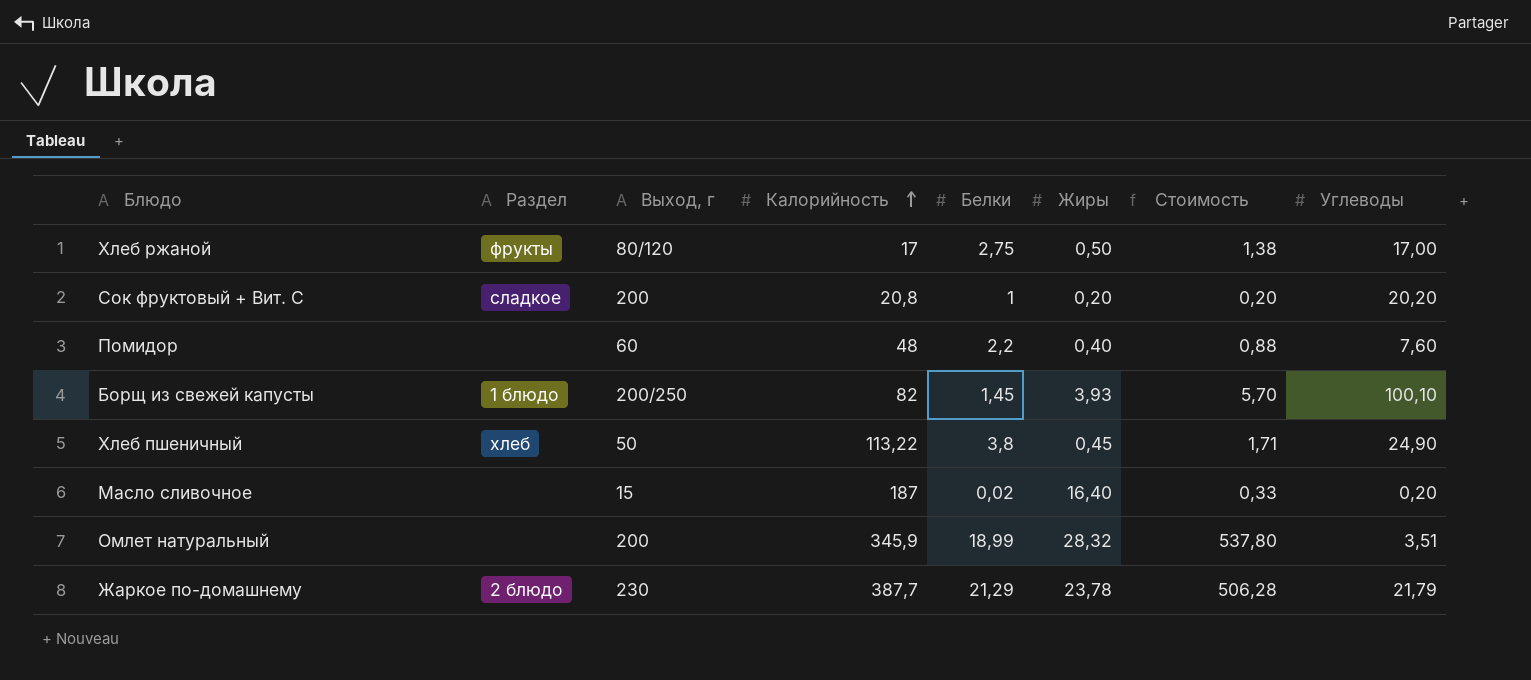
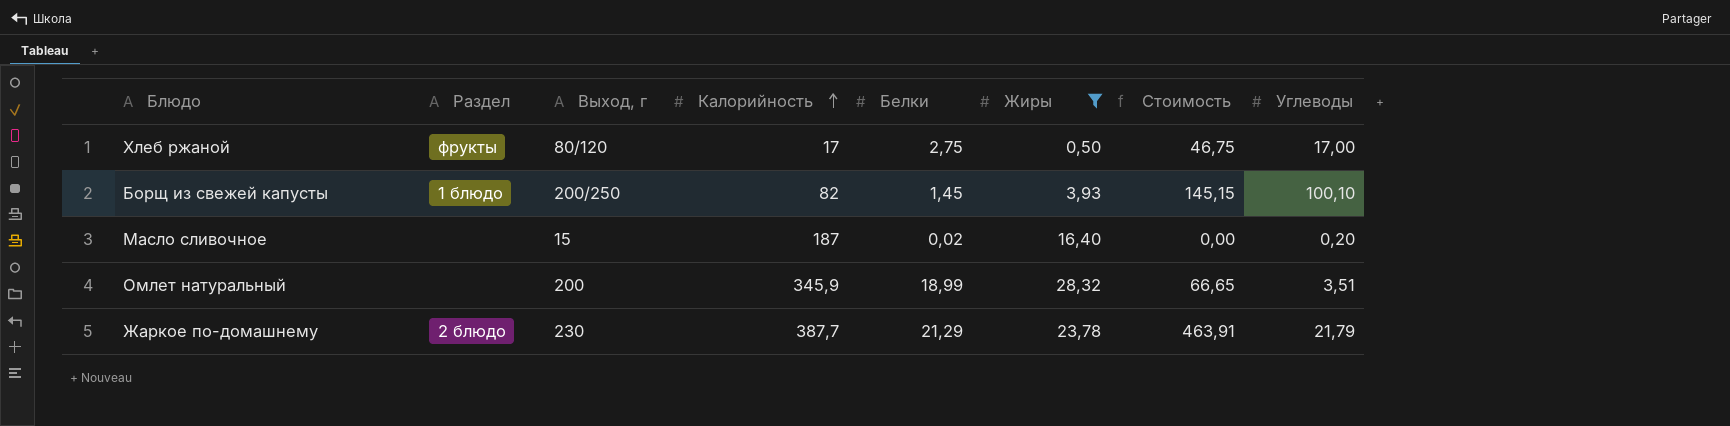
filter: none -> Жиры >= 0,50
column Стоимость | formula: [Белки] * [Жиры] -> [Белки] * [Углеводы]

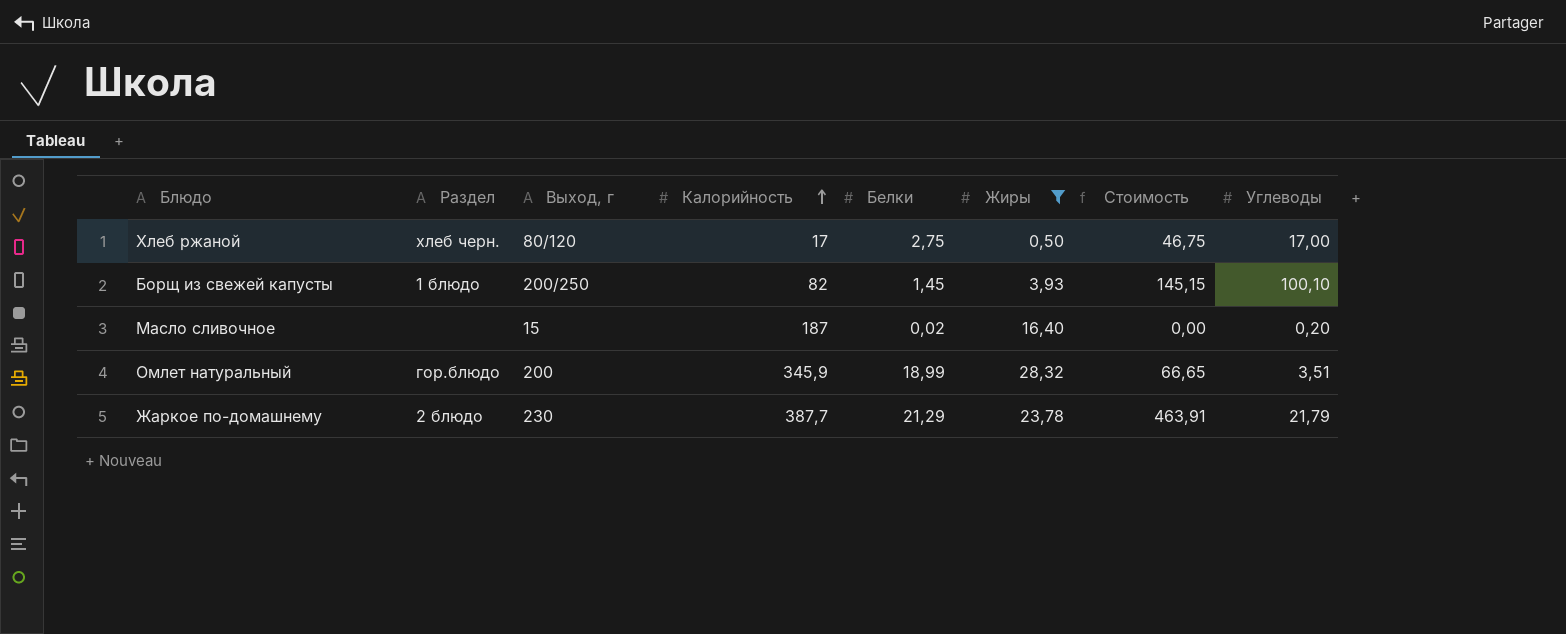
Хлеб ржаной | Раздел: фрукты -> хлеб черн.
Омлет натуральный | Раздел: none -> гор.блюдо

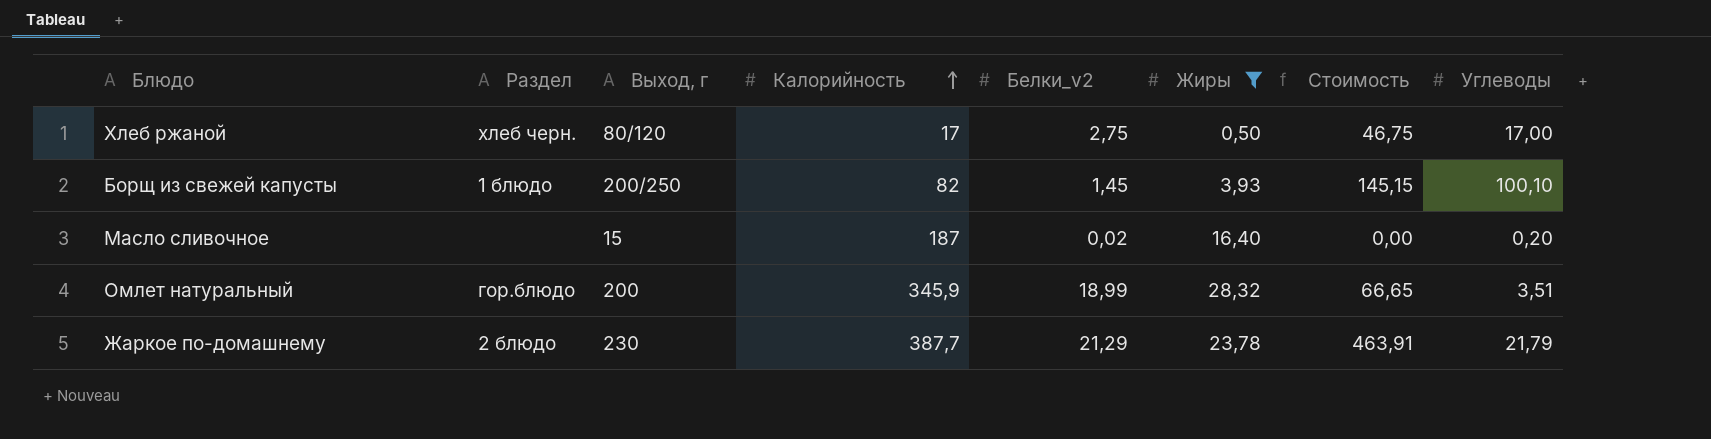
column name: Белки -> Белки_v2

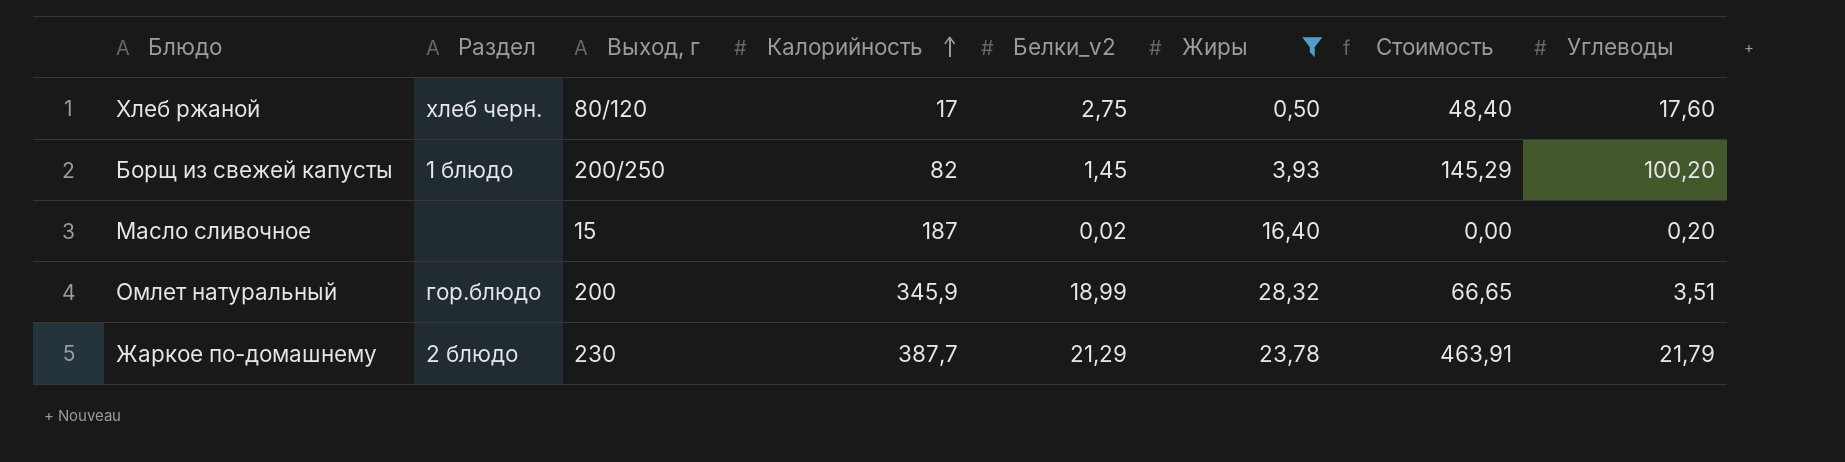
Хлеб ржаной | Стоимость: 46,75 -> 48,40
Хлеб ржаной | Углеводы: 17,00 -> 17,60
Борщ из свежей капусты | Стоимость: 145,15 -> 145,29
Борщ из свежей капусты | Углеводы: 100,10 -> 100,20

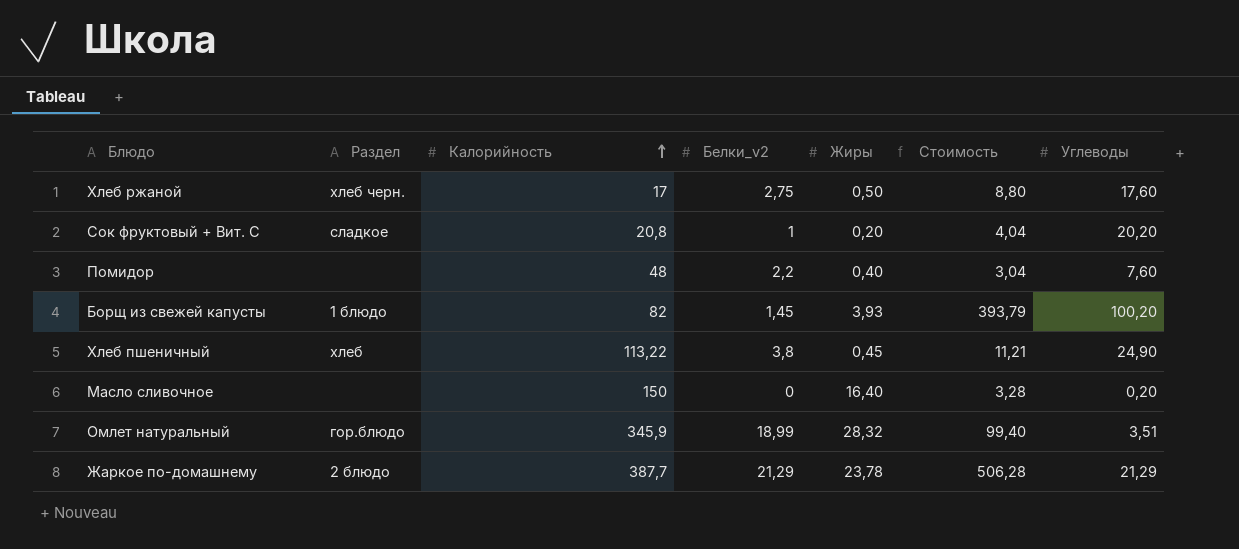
filter: Жиры >= 0,50 -> none
column Выход, г | position: 3 -> none
column Стоимость | formula: [Белки_v2] * [Углеводы] -> [Жиры] * [Углеводы]
Масло сливочное | Калорийность: 187 -> 150
Масло сливочное | Белки_v2: 0,02 -> 0
Жаркое по-домашнему | Углеводы: 21,79 -> 21,29

